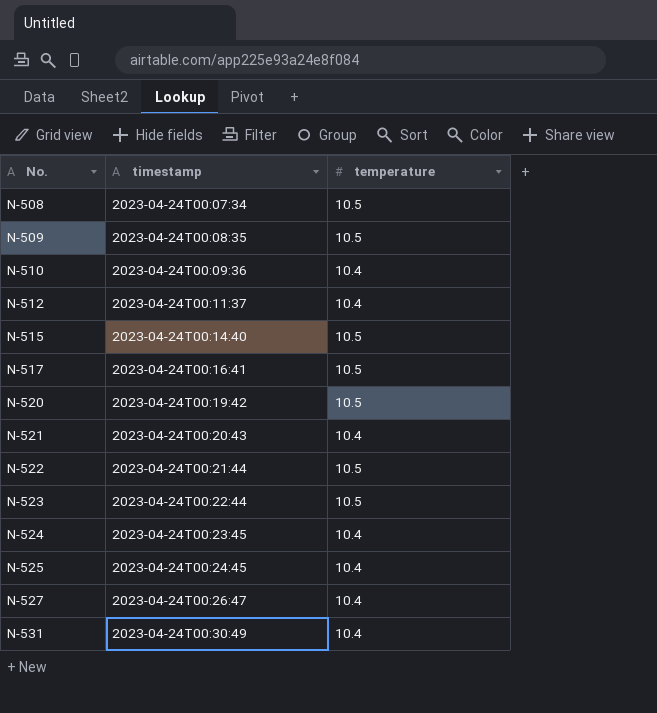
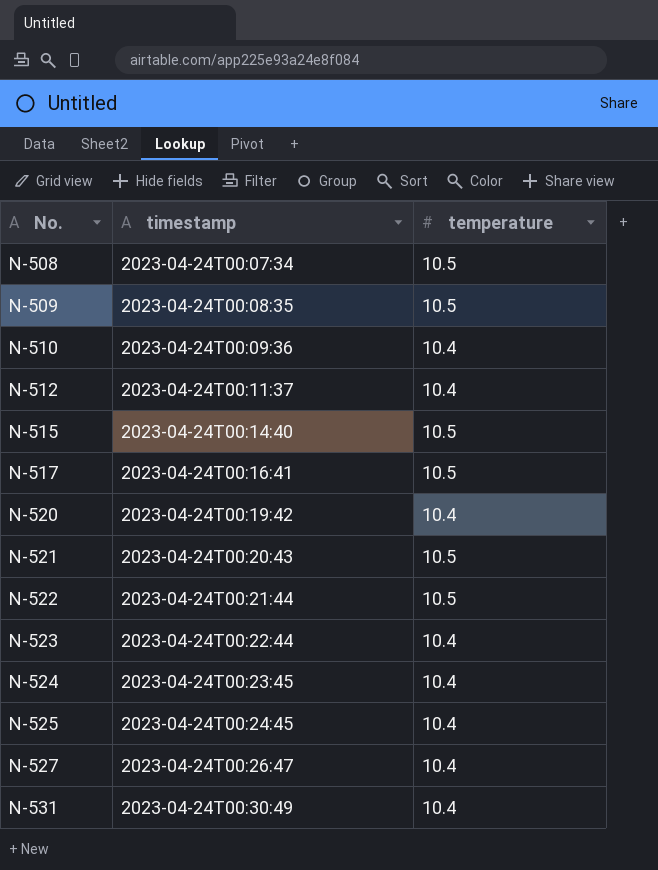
N-520 | temperature: 10.5 -> 10.4
N-521 | temperature: 10.4 -> 10.5
N-523 | temperature: 10.5 -> 10.4

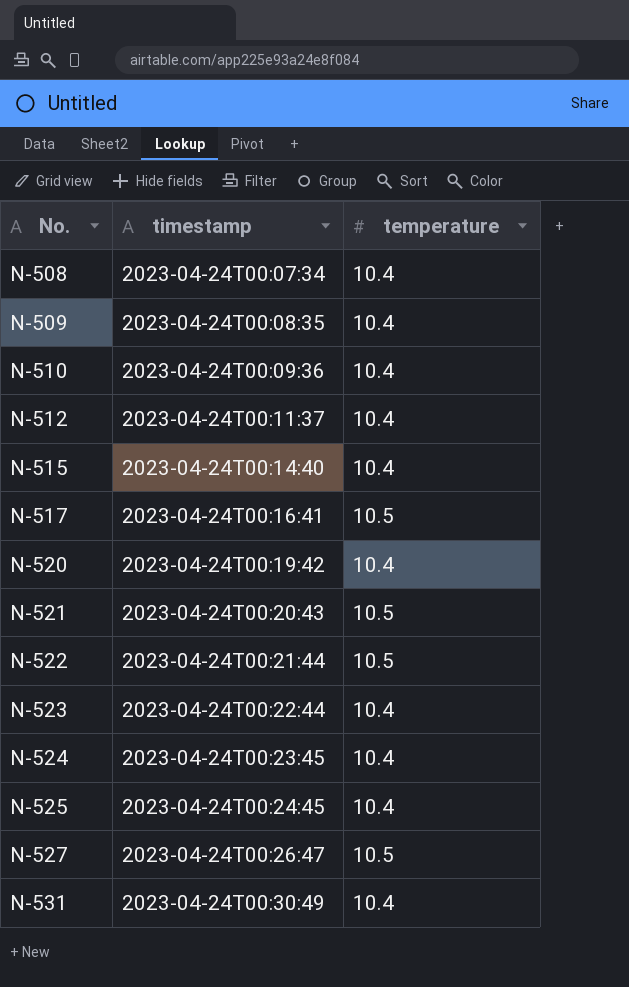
N-508 | temperature: 10.5 -> 10.4
N-509 | temperature: 10.5 -> 10.4
N-515 | temperature: 10.5 -> 10.4
N-527 | temperature: 10.4 -> 10.5

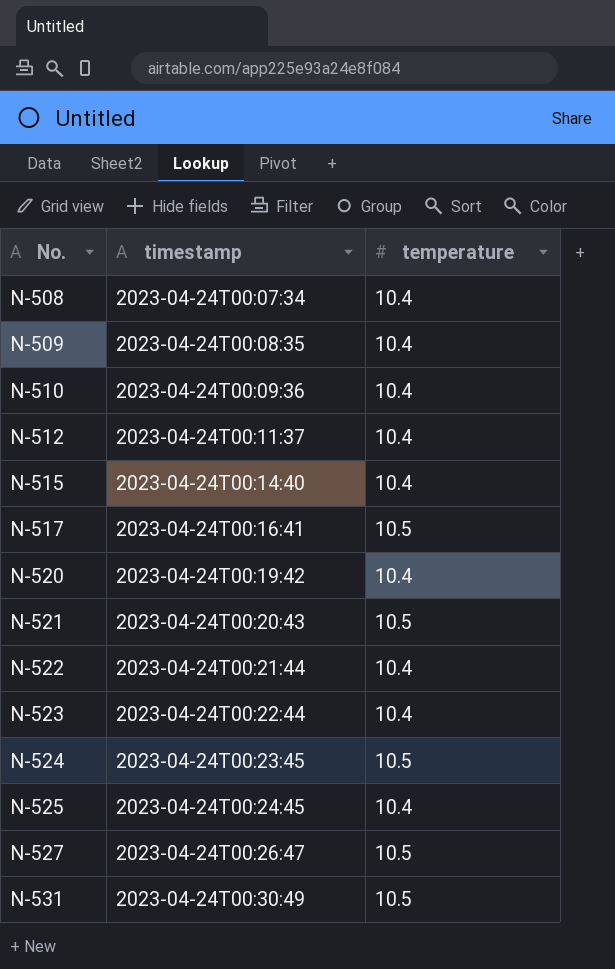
N-522 | temperature: 10.5 -> 10.4
N-524 | temperature: 10.4 -> 10.5
N-531 | temperature: 10.4 -> 10.5

